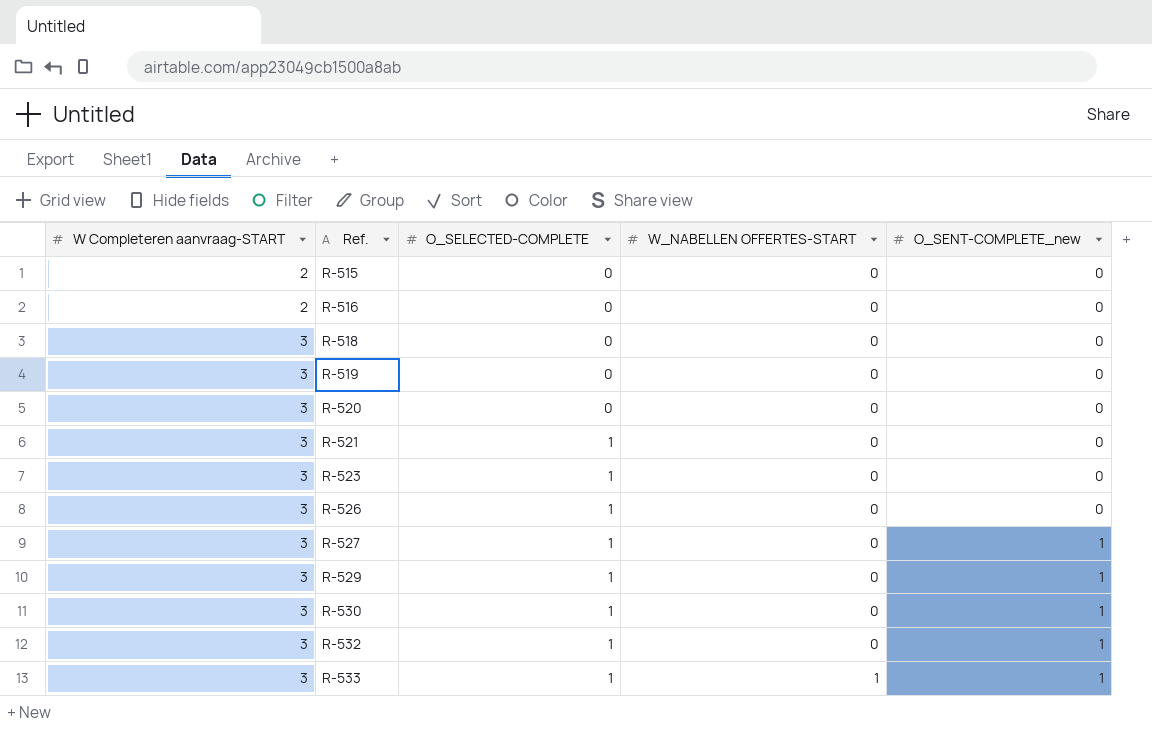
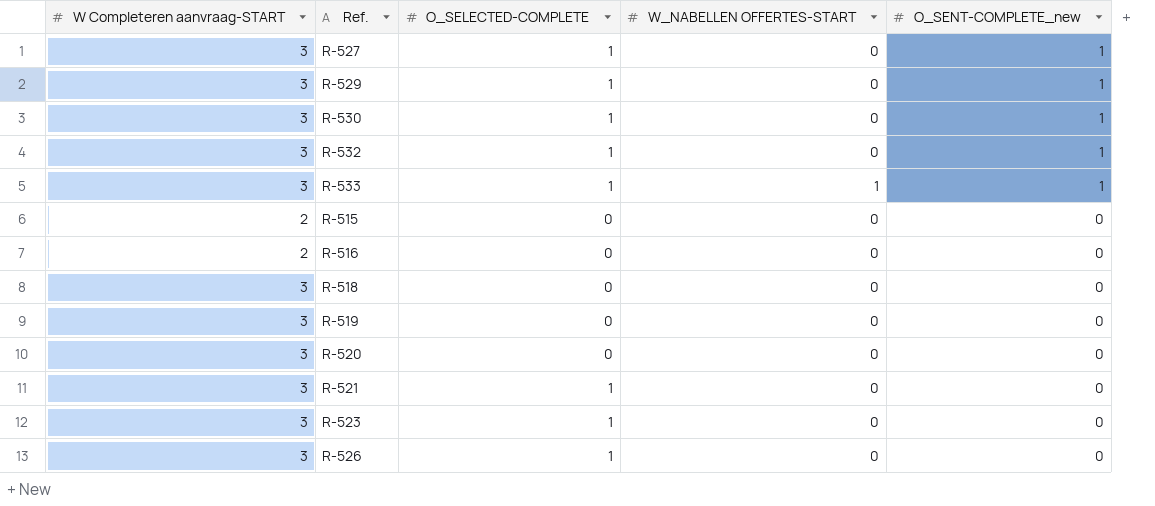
row order: W Completeren aanvraag-START ascending -> O_SENT-COMPLETE_new descending

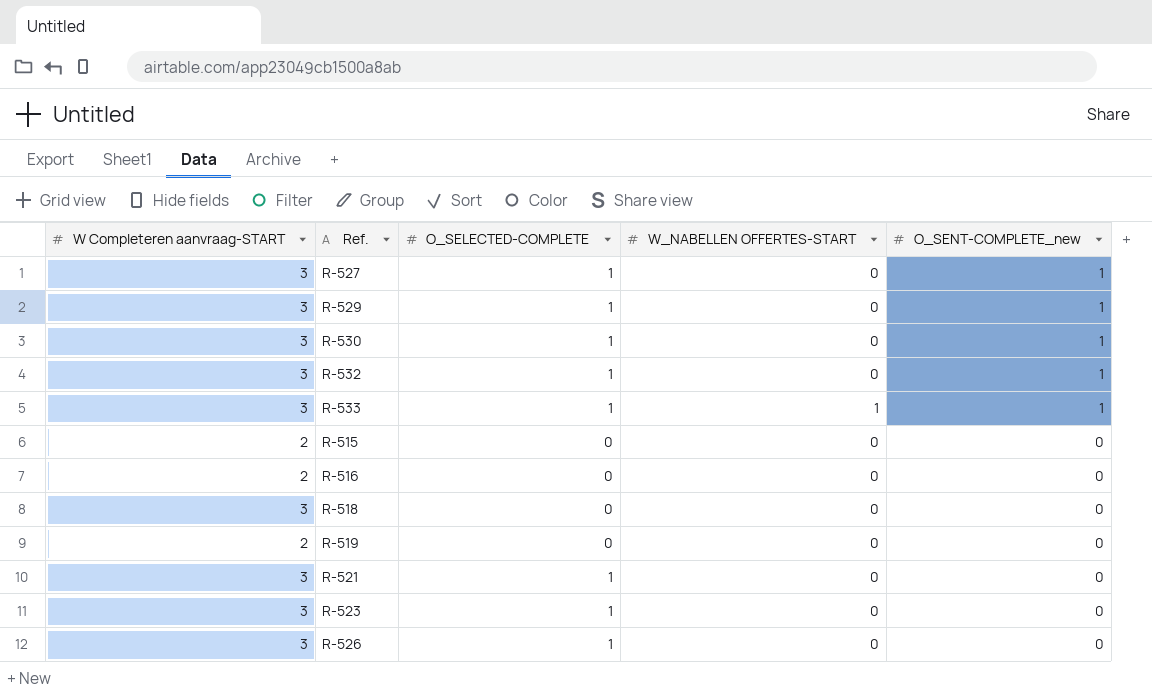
row R-520: 3 | 0 | 0 | 0 -> none
R-519 | W Completeren aanvraag-START: 3 -> 2

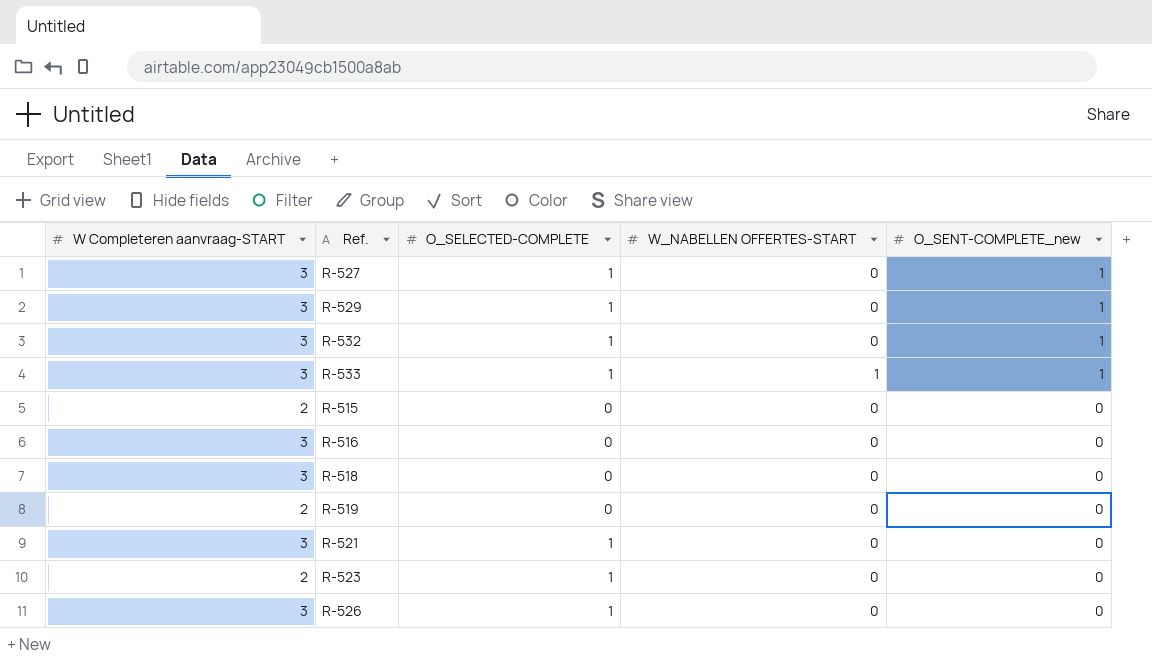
row R-530: 3 | 1 | 0 | 1 -> none
R-516 | W Completeren aanvraag-START: 2 -> 3
R-523 | W Completeren aanvraag-START: 3 -> 2

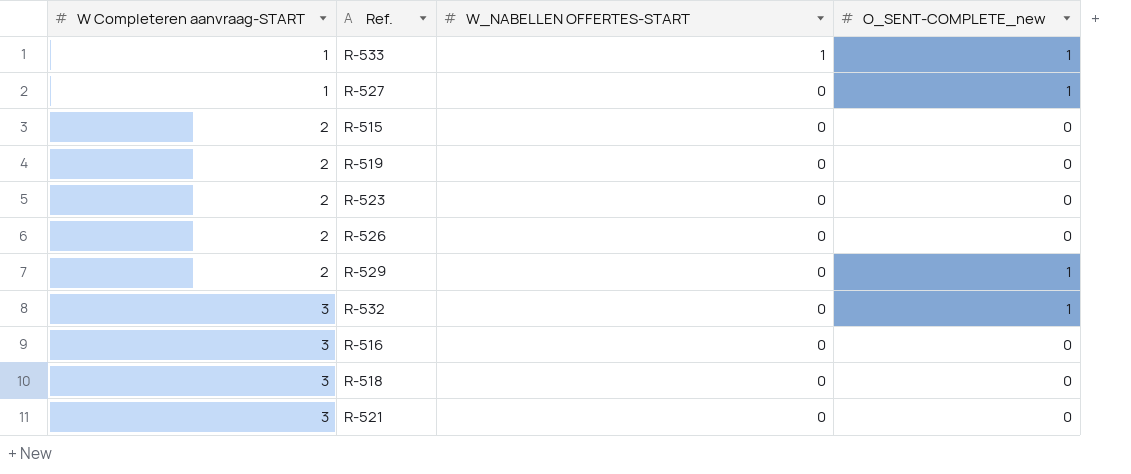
row order: O_SENT-COMPLETE_new descending -> W Completeren aanvraag-START ascending
column O_SELECTED-COMPLETE | position: 3 -> none
R-533 | W Completeren aanvraag-START: 3 -> 1
R-527 | W Completeren aanvraag-START: 3 -> 1
R-526 | W Completeren aanvraag-START: 3 -> 2
R-529 | W Completeren aanvraag-START: 3 -> 2

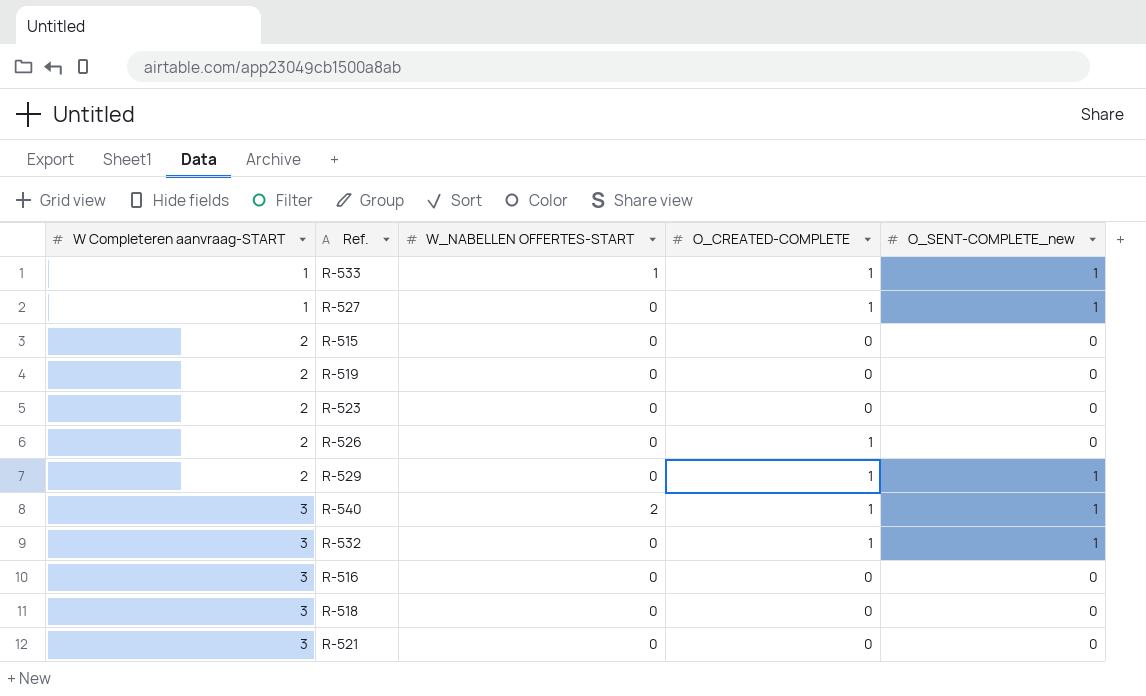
column O_CREATED-COMPLETE | position: none -> 4
row R-540: none -> 3 | 2 | 1 | 1

